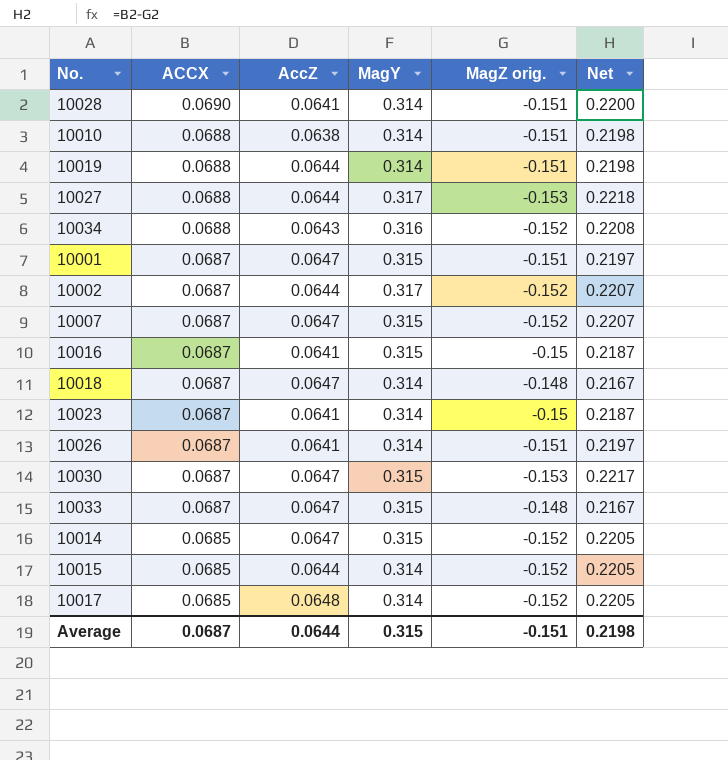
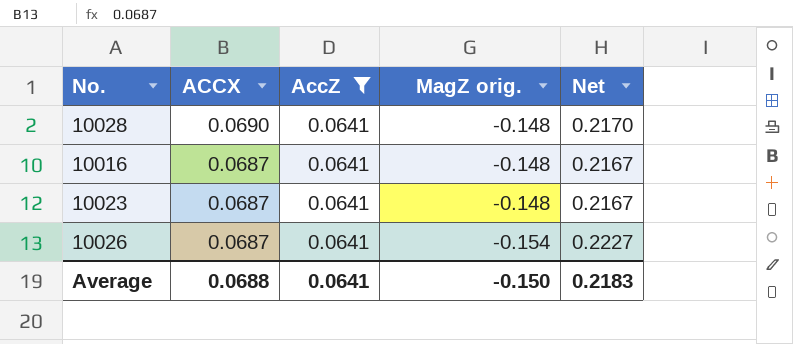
filter: none -> AccZ = 0.0641
column MagY | position: 4 -> none
10028 | MagZ orig.: -0.151 -> -0.148
10028 | Net: 0.2200 -> 0.2170
10016 | MagZ orig.: -0.15 -> -0.148
10016 | Net: 0.2187 -> 0.2167
10023 | MagZ orig.: -0.15 -> -0.148
10023 | Net: 0.2187 -> 0.2167
10026 | MagZ orig.: -0.151 -> -0.154
10026 | Net: 0.2197 -> 0.2227
Average | ACCX: 0.0687 -> 0.0688
Average | AccZ: 0.0644 -> 0.0641
Average | MagZ orig.: -0.151 -> -0.150
Average | Net: 0.2198 -> 0.2183

